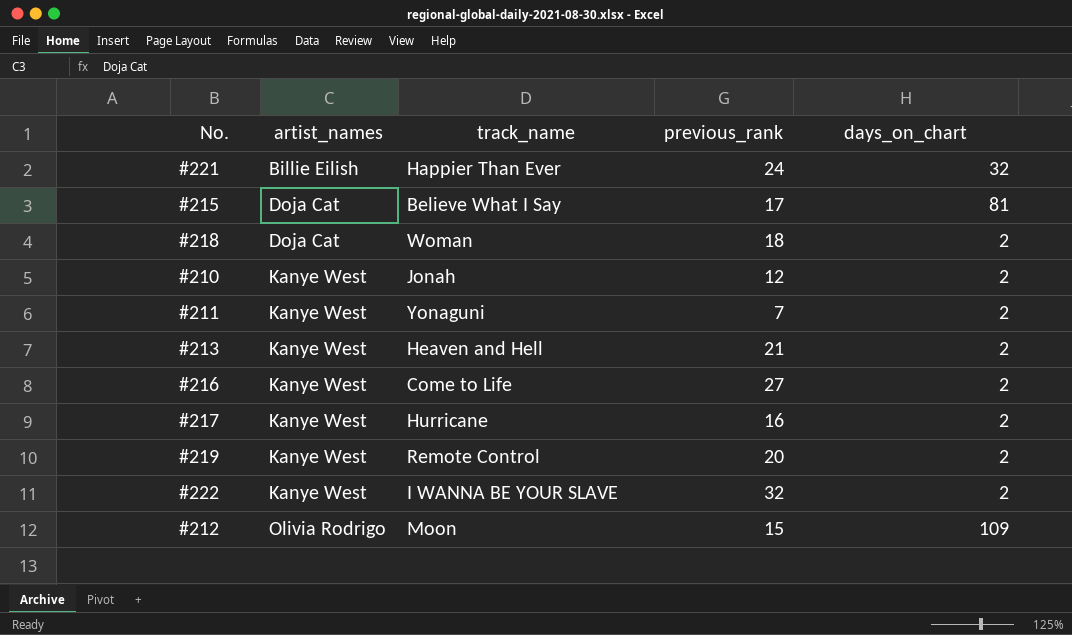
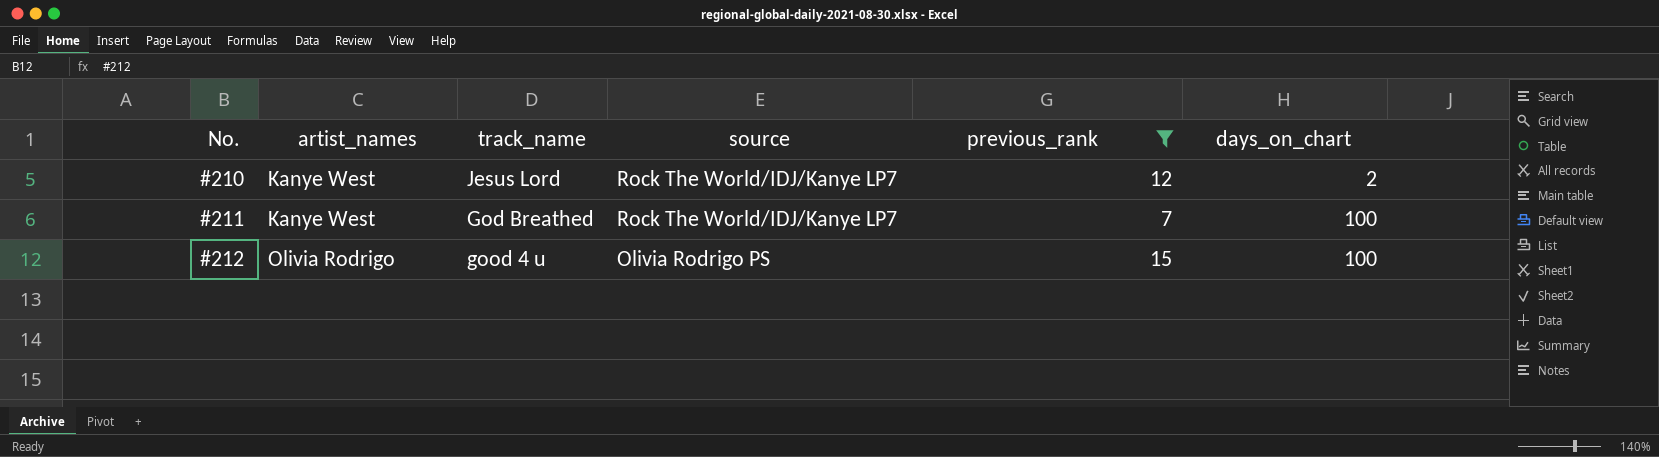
filter: none -> previous_rank <= 15
column source | position: none -> 4
#210 | track_name: Jonah -> Jesus Lord
#211 | track_name: Yonaguni -> God Breathed
#211 | days_on_chart: 2 -> 100
#212 | track_name: Moon -> good 4 u
#212 | days_on_chart: 109 -> 100

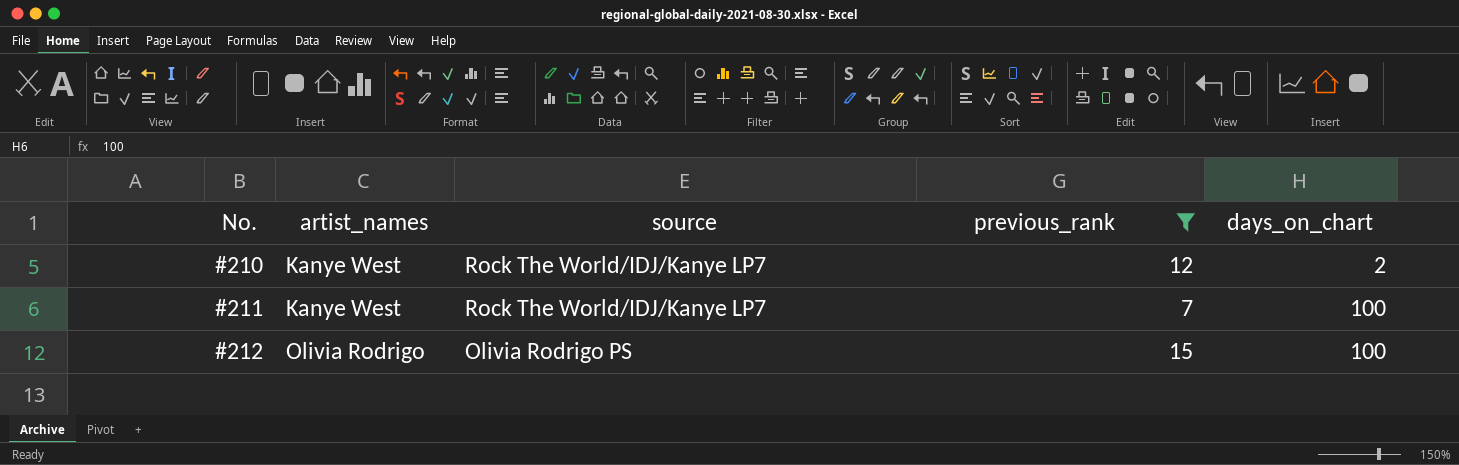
column track_name | position: 3 -> none

